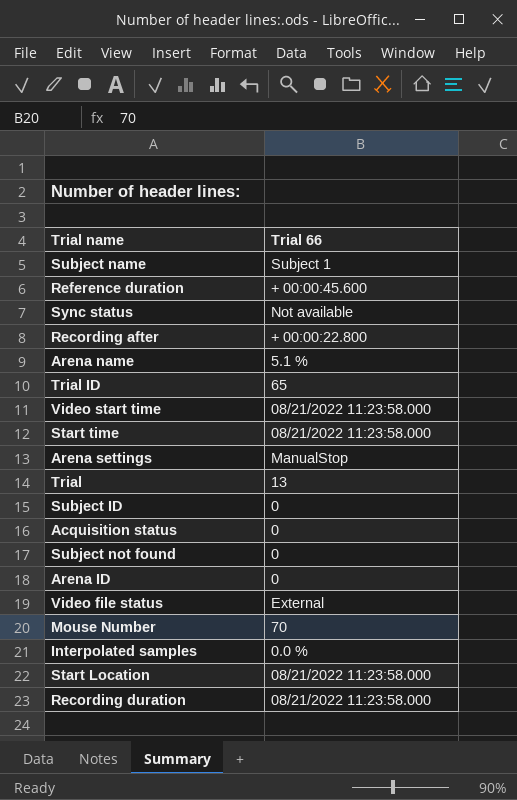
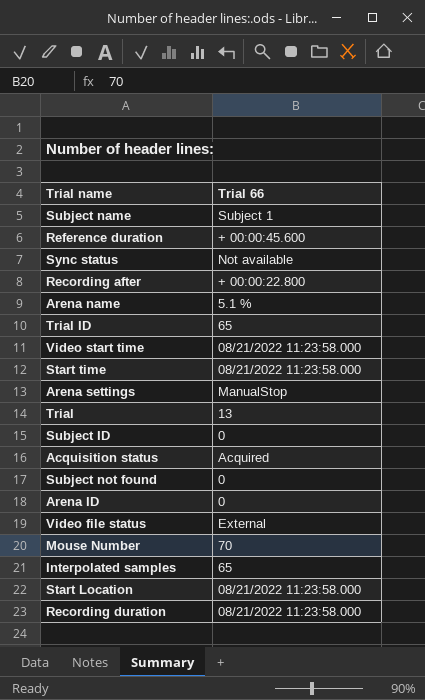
Acquisition status | Trial 66: 0 -> Acquired
Interpolated samples | Trial 66: 0.0 % -> 65

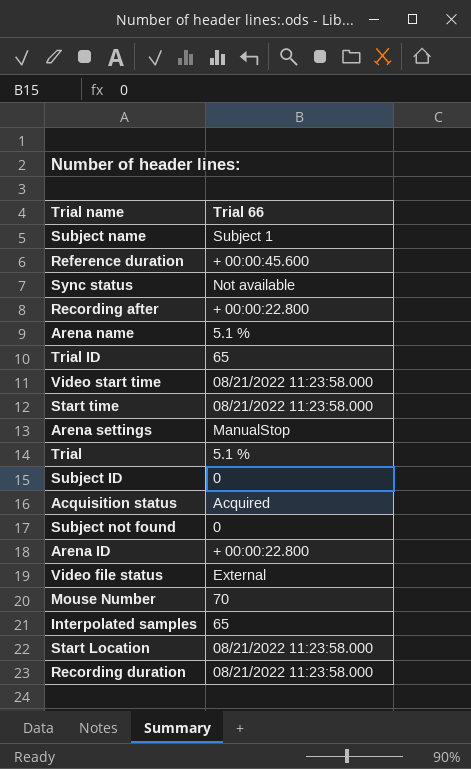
Trial | Trial 66: 13 -> 5.1 %
Arena ID | Trial 66: 0 -> + 00:00:22.800

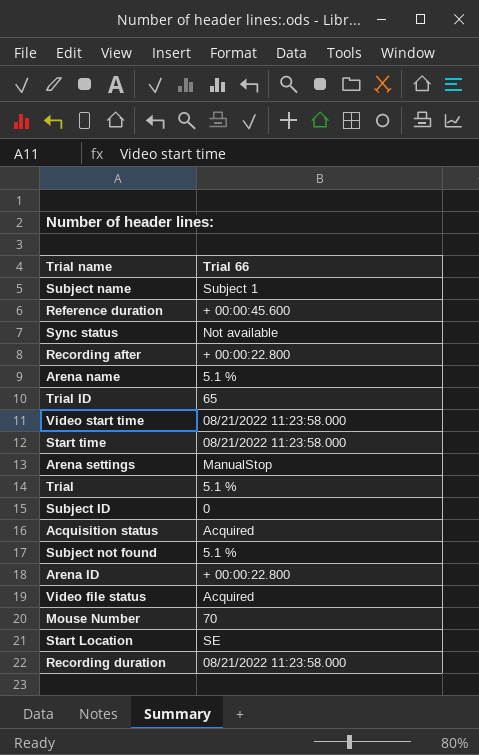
row Interpolated samples: 65 -> none
Subject not found | Trial 66: 0 -> 5.1 %
Video file status | Trial 66: External -> Acquired
Start Location | Trial 66: 08/21/2022 11:23:58.000 -> SE

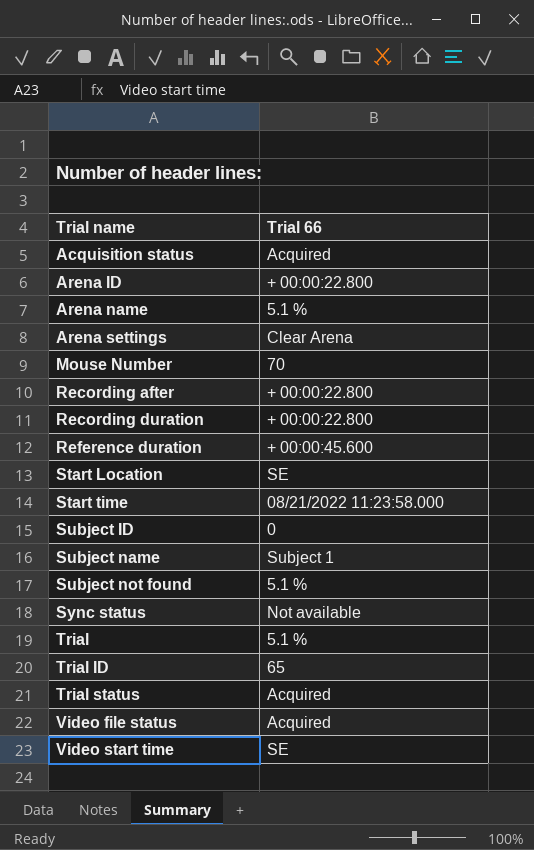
row order: none -> Trial name ascending
Arena settings | Trial 66: ManualStop -> Clear Arena
Recording duration | Trial 66: 08/21/2022 11:23:58.000 -> + 00:00:22.800
row Trial status: none -> Acquired
Video start time | Trial 66: 08/21/2022 11:23:58.000 -> SE

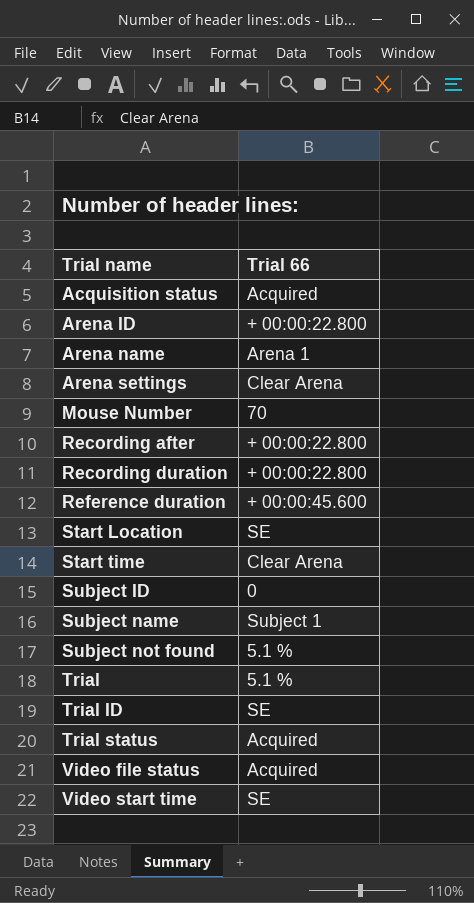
row Sync status: Not available -> none
Arena name | Trial 66: 5.1 % -> Arena 1
Start time | Trial 66: 08/21/2022 11:23:58.000 -> Clear Arena
Trial ID | Trial 66: 65 -> SE

